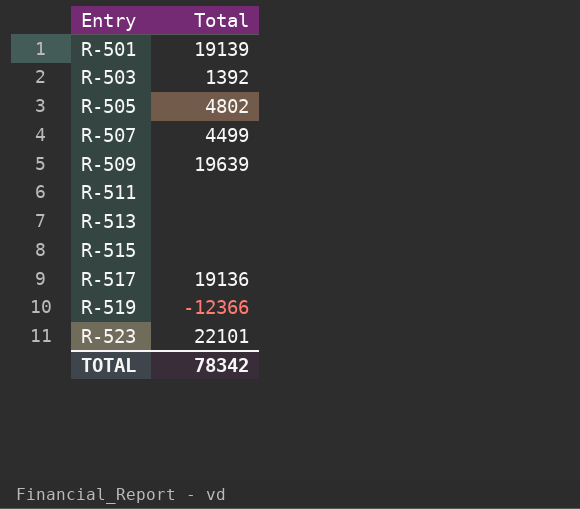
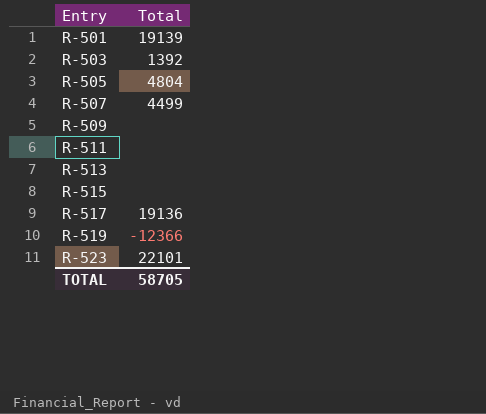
R-505 | Total: 4802 -> 4804
R-509 | Total: 19639 -> none
TOTAL | Total: 78342 -> 58705

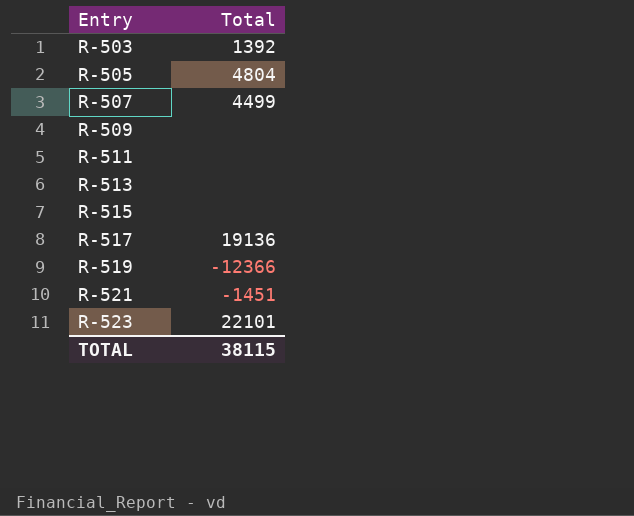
row R-501: 19139 -> none
row R-521: none -> -1451
TOTAL | Total: 58705 -> 38115

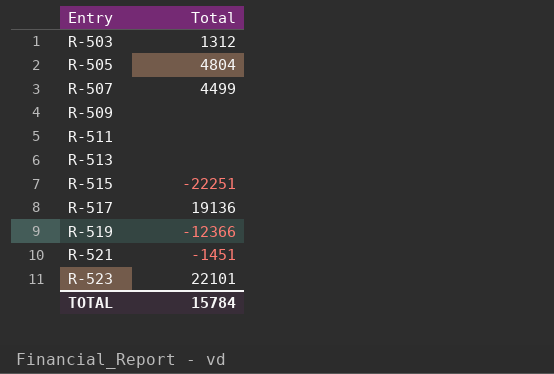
R-503 | Total: 1392 -> 1312
R-515 | Total: none -> -22251
TOTAL | Total: 38115 -> 15784

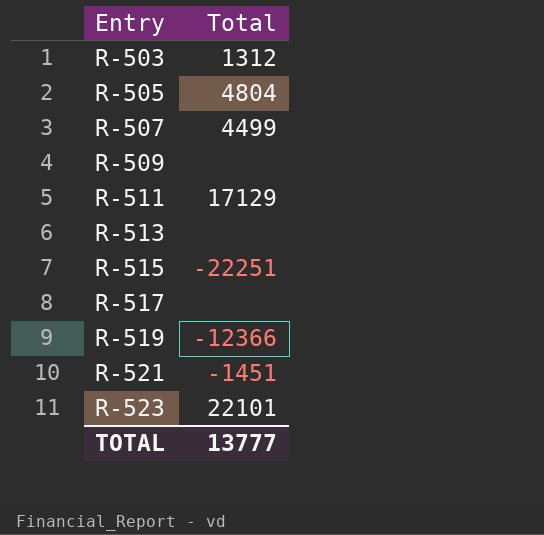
R-511 | Total: none -> 17129
R-517 | Total: 19136 -> none
TOTAL | Total: 15784 -> 13777

